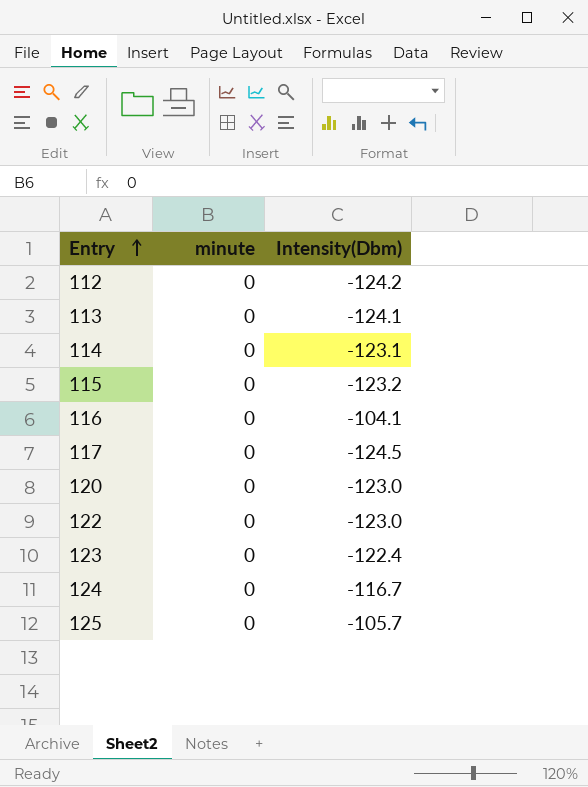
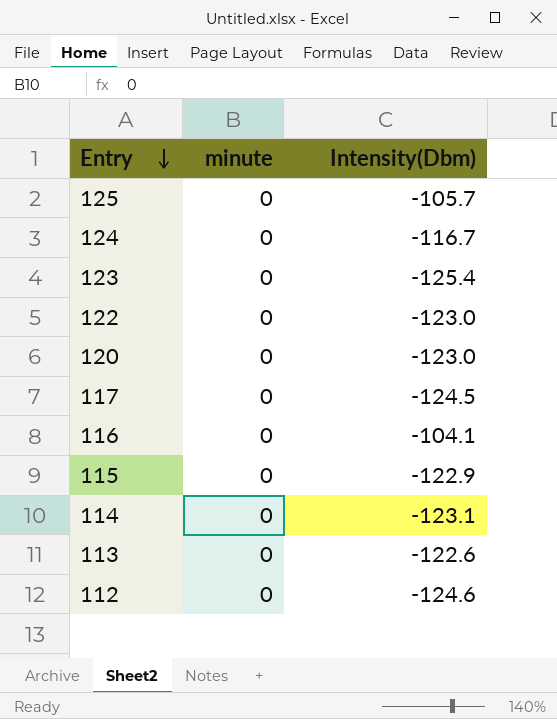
row order: Entry ascending -> Entry descending
123 | Intensity(Dbm): -122.4 -> -125.4
115 | Intensity(Dbm): -123.2 -> -122.9
113 | Intensity(Dbm): -124.1 -> -122.6
112 | Intensity(Dbm): -124.2 -> -124.6

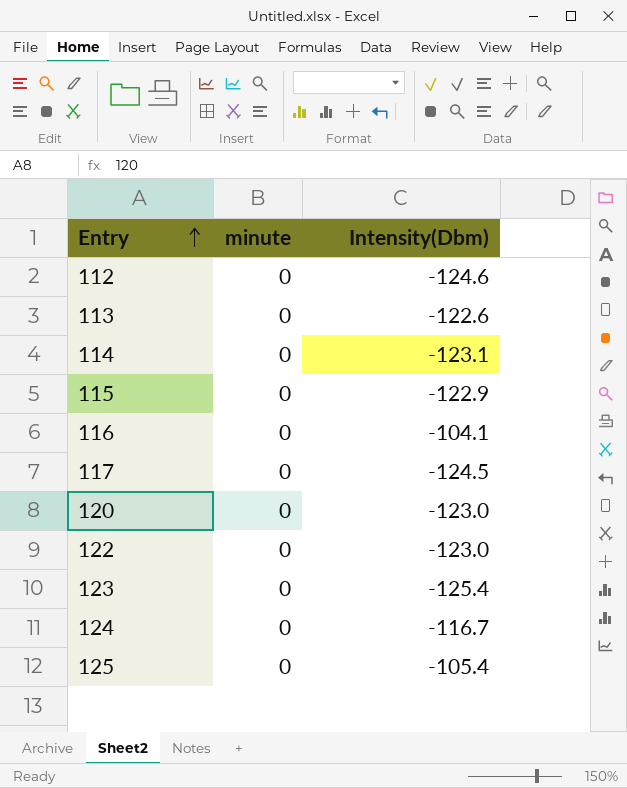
row order: Entry descending -> Entry ascending
125 | Intensity(Dbm): -105.7 -> -105.4

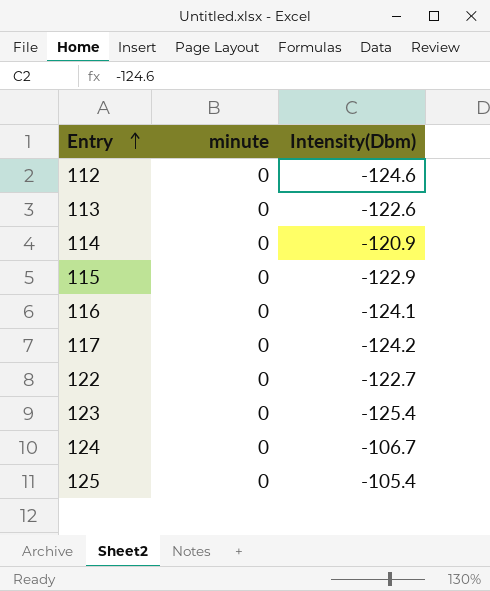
row 120: 0 | -123.0 -> none
114 | Intensity(Dbm): -123.1 -> -120.9
116 | Intensity(Dbm): -104.1 -> -124.1
117 | Intensity(Dbm): -124.5 -> -124.2
122 | Intensity(Dbm): -123.0 -> -122.7
124 | Intensity(Dbm): -116.7 -> -106.7

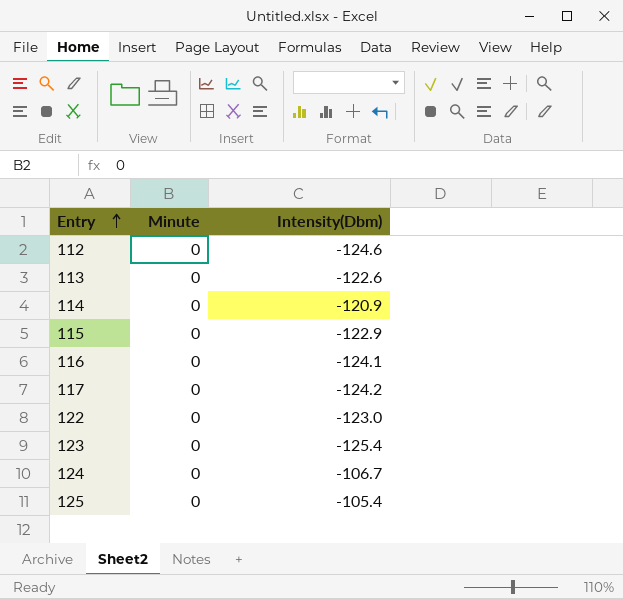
column name: minute -> Minute
122 | Intensity(Dbm): -122.7 -> -123.0

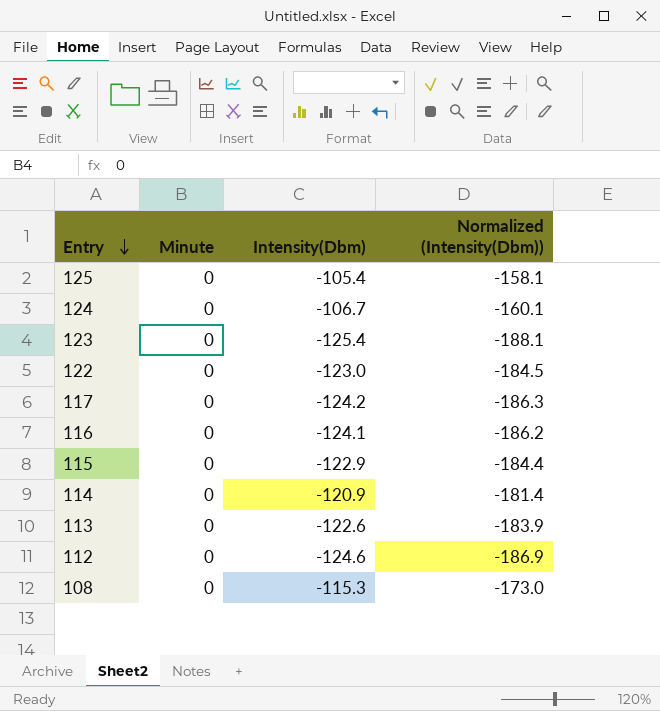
row order: Entry ascending -> Entry descending
column Normalized (Intensity(Dbm)) | formula: none -> [Intensity(Dbm)] * 1.5
row 108: none -> 0 | -115.3 | -173.0

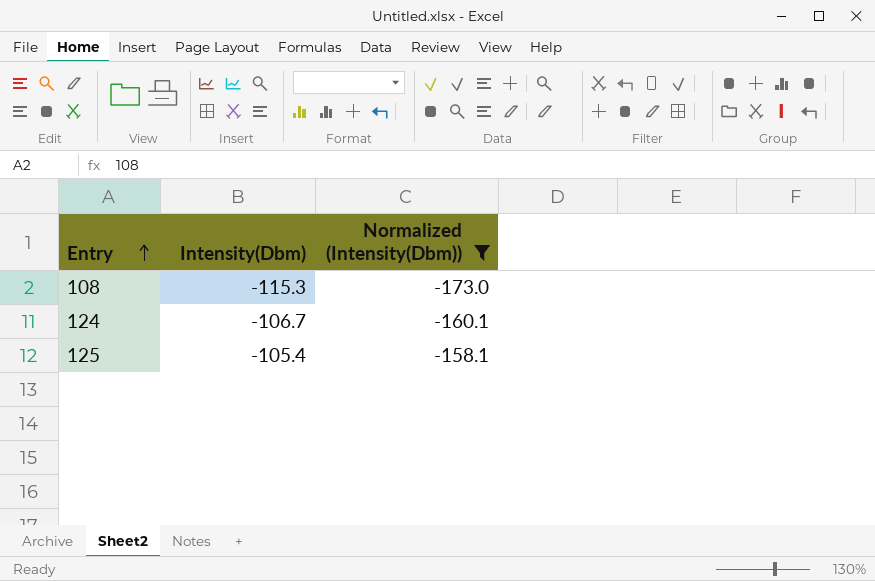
filter: none -> Normalized (Intensity(Dbm)) >= -173.0
row order: Entry descending -> Entry ascending
column Minute | position: 2 -> none

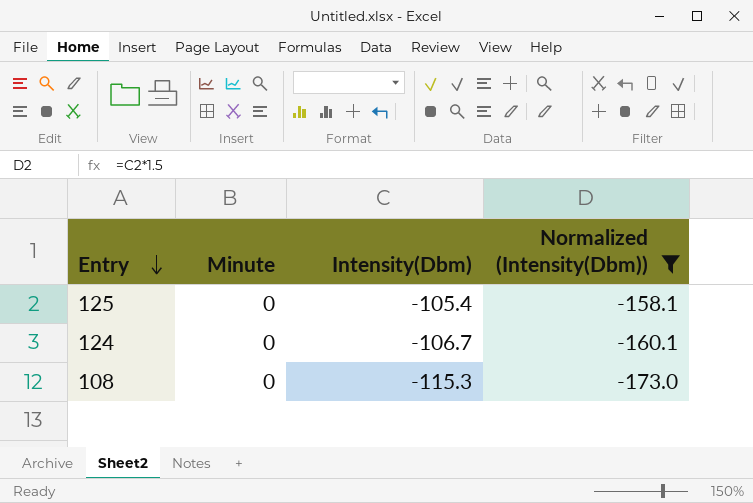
row order: Entry ascending -> Entry descending
column Minute | position: none -> 2

